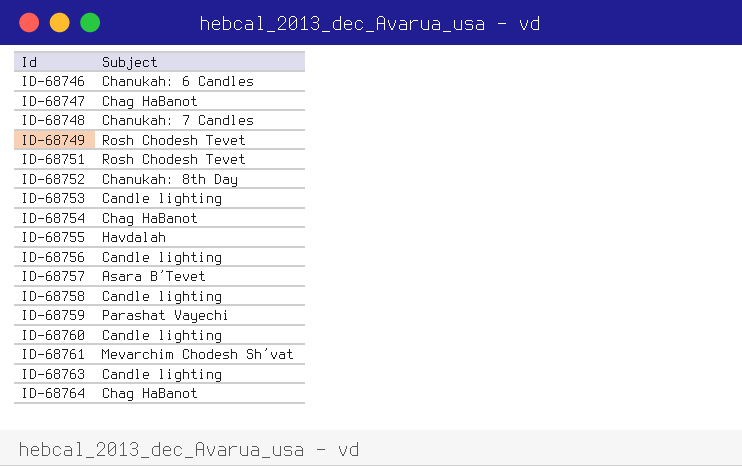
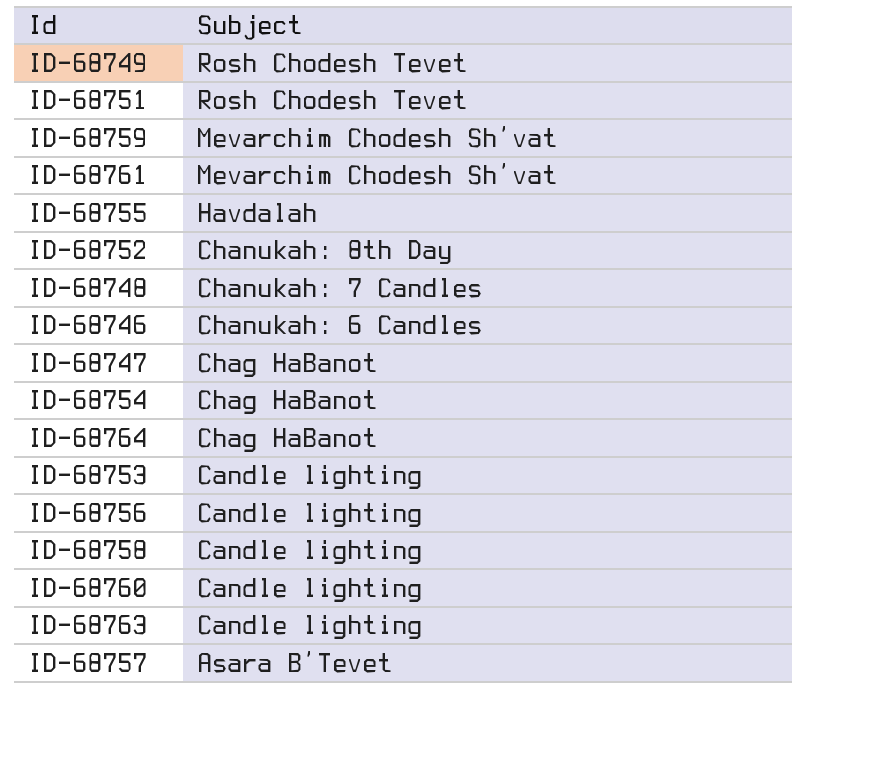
row order: Id ascending -> Subject descending
ID-68759 | Subject: Parashat Vayechi -> Mevarchim Chodesh Sh’vat

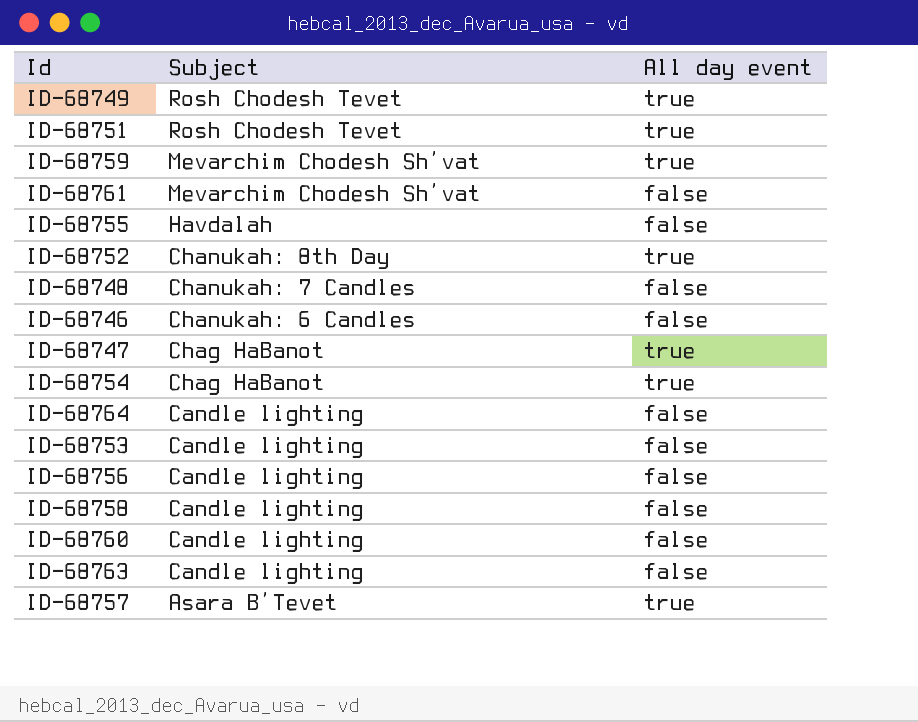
column All day event | position: none -> 3
ID-68764 | Subject: Chag HaBanot -> Candle lighting

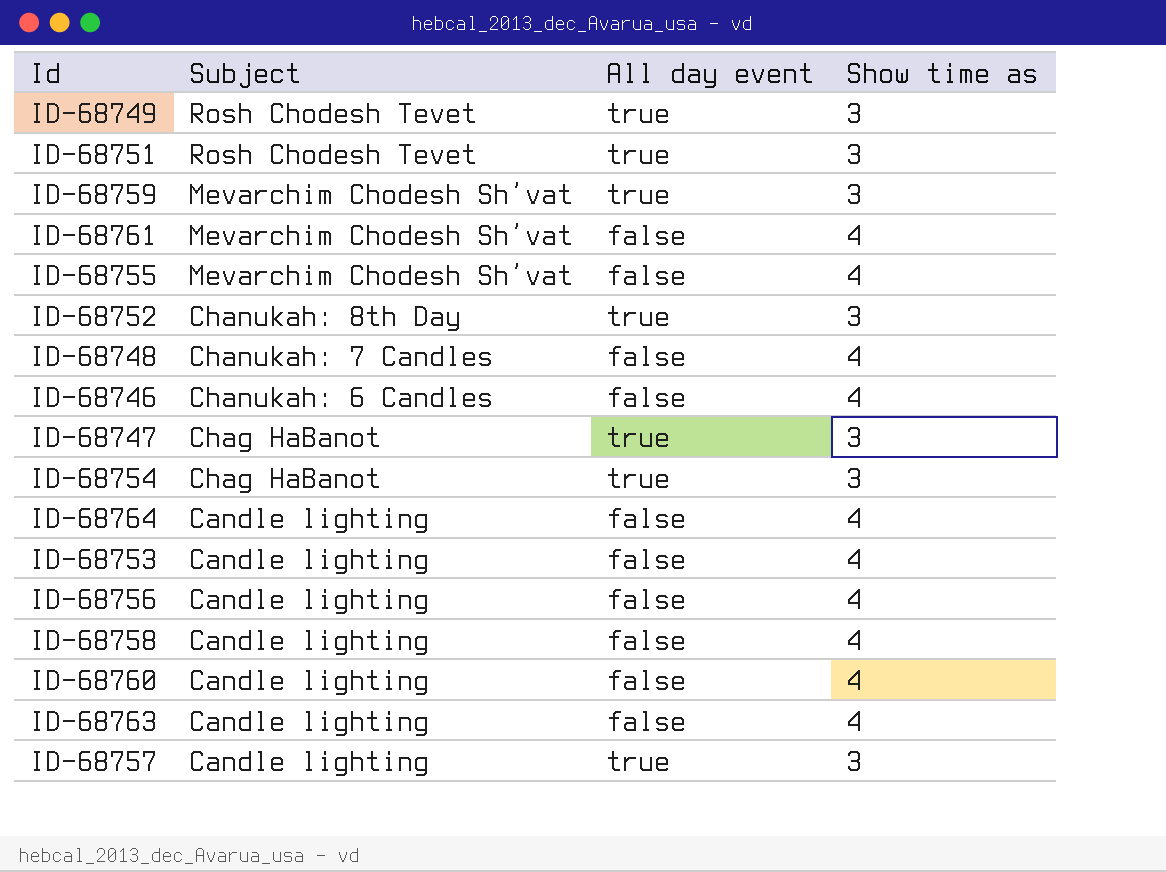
column Show time as | position: none -> 4
ID-68755 | Subject: Havdalah -> Mevarchim Chodesh Sh’vat
ID-68757 | Subject: Asara B’Tevet -> Candle lighting

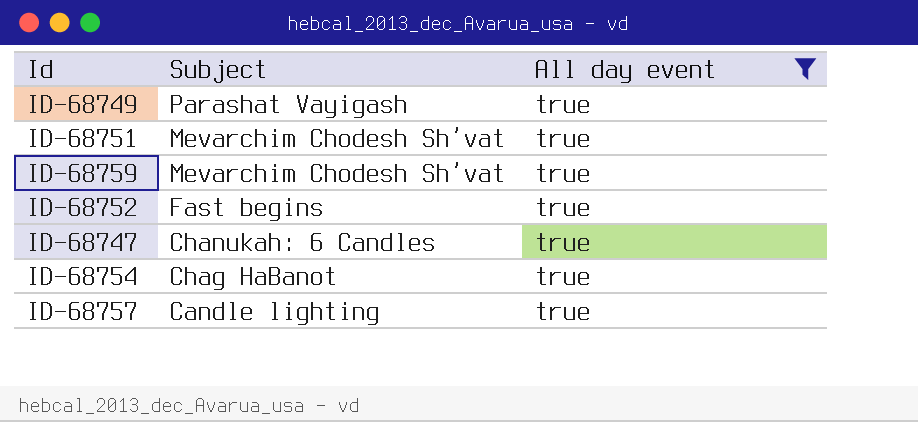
filter: none -> All day event = true
column Show time as | position: 4 -> none
ID-68749 | Subject: Rosh Chodesh Tevet -> Parashat Vayigash
ID-68751 | Subject: Rosh Chodesh Tevet -> Mevarchim Chodesh Sh’vat
ID-68752 | Subject: Chanukah: 8th Day -> Fast begins
ID-68747 | Subject: Chag HaBanot -> Chanukah: 6 Candles

